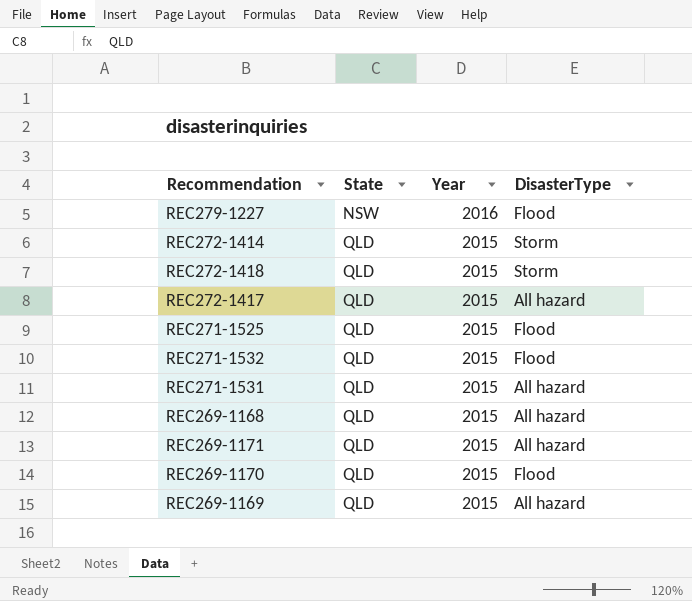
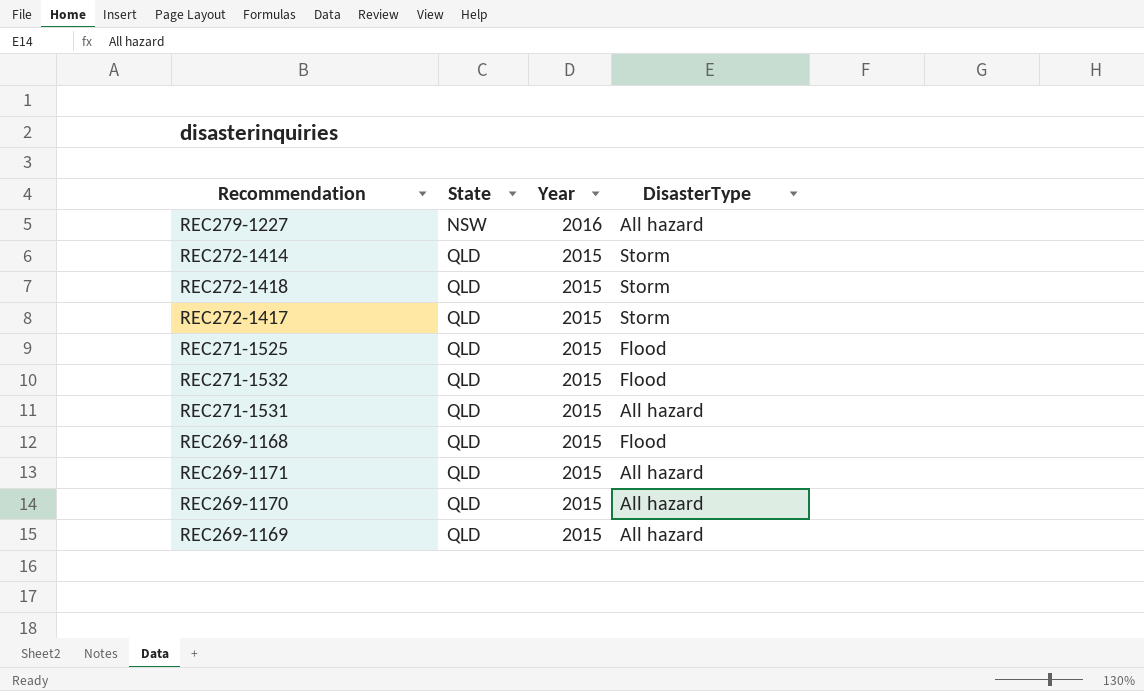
REC279-1227 | DisasterType: Flood -> All hazard
REC272-1417 | DisasterType: All hazard -> Storm
REC269-1168 | DisasterType: All hazard -> Flood
REC269-1170 | DisasterType: Flood -> All hazard

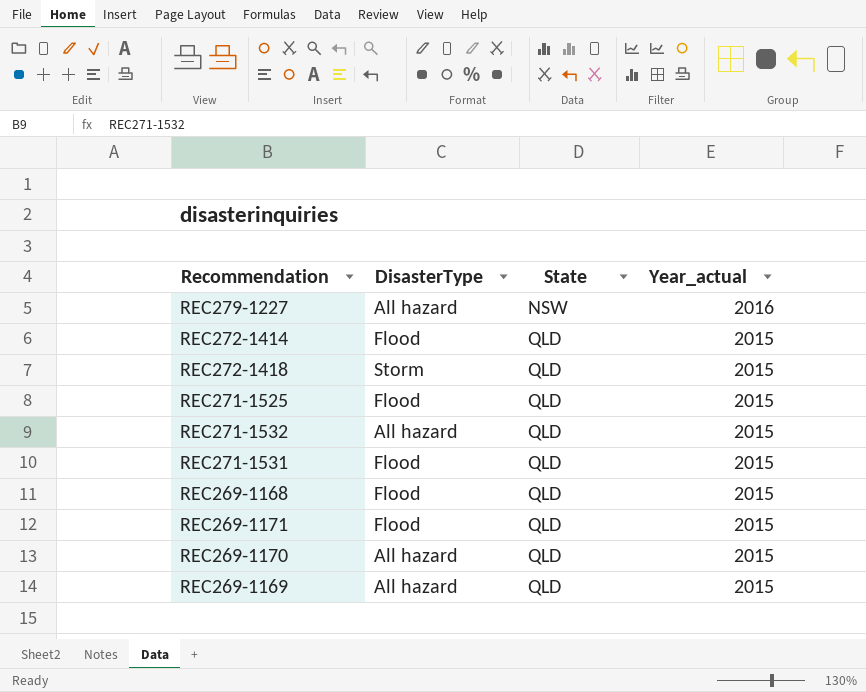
column DisasterType | position: 4 -> 2
column name: Year -> Year_actual
row REC272-1417: QLD | 2015 | Storm -> none
REC272-1414 | DisasterType: Storm -> Flood
REC271-1532 | DisasterType: Flood -> All hazard
REC271-1531 | DisasterType: All hazard -> Flood
REC269-1171 | DisasterType: All hazard -> Flood

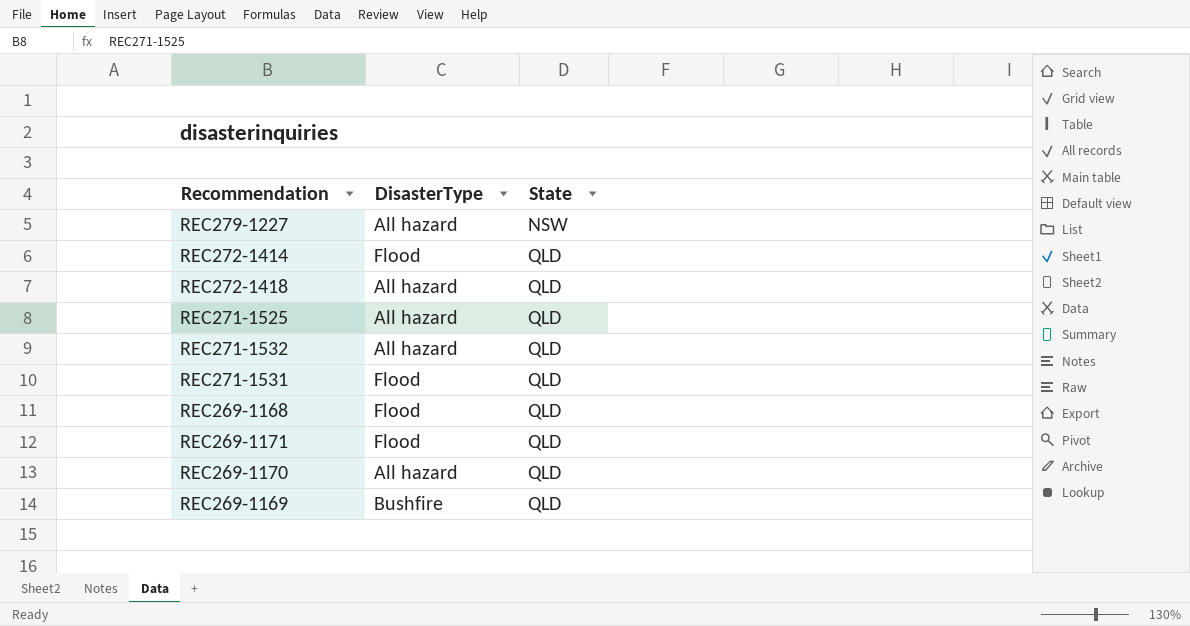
column Year_actual | position: 4 -> none
REC272-1418 | DisasterType: Storm -> All hazard
REC271-1525 | DisasterType: Flood -> All hazard
REC269-1169 | DisasterType: All hazard -> Bushfire

